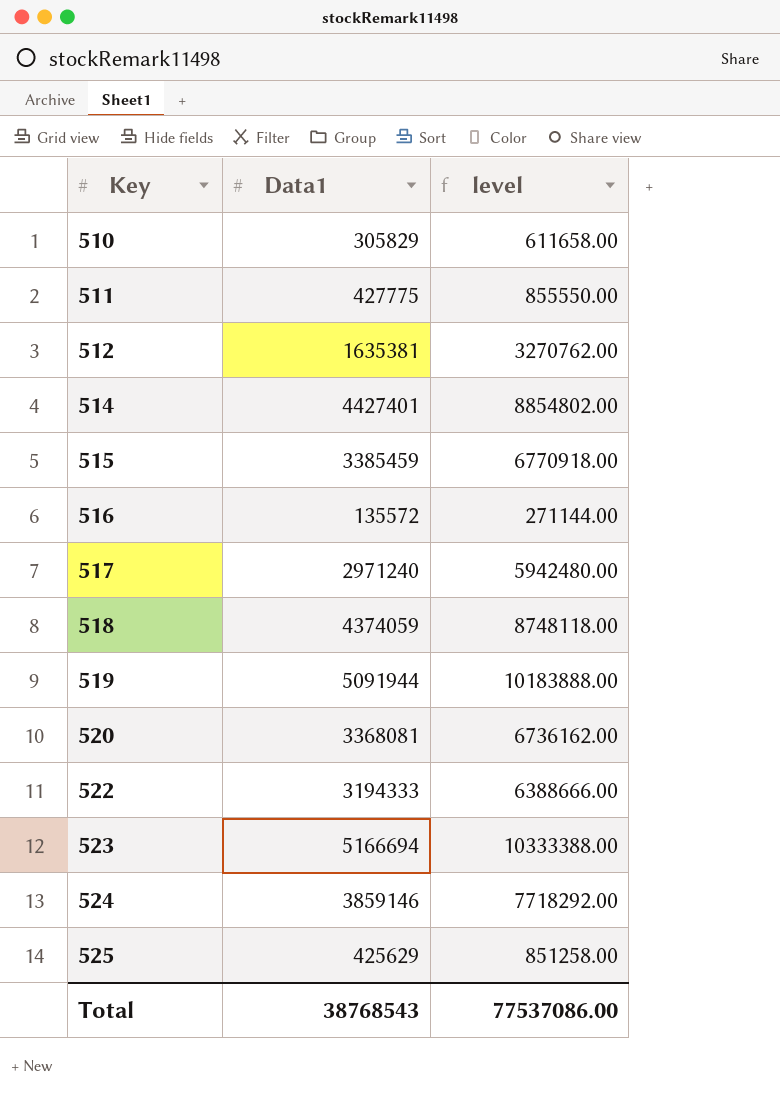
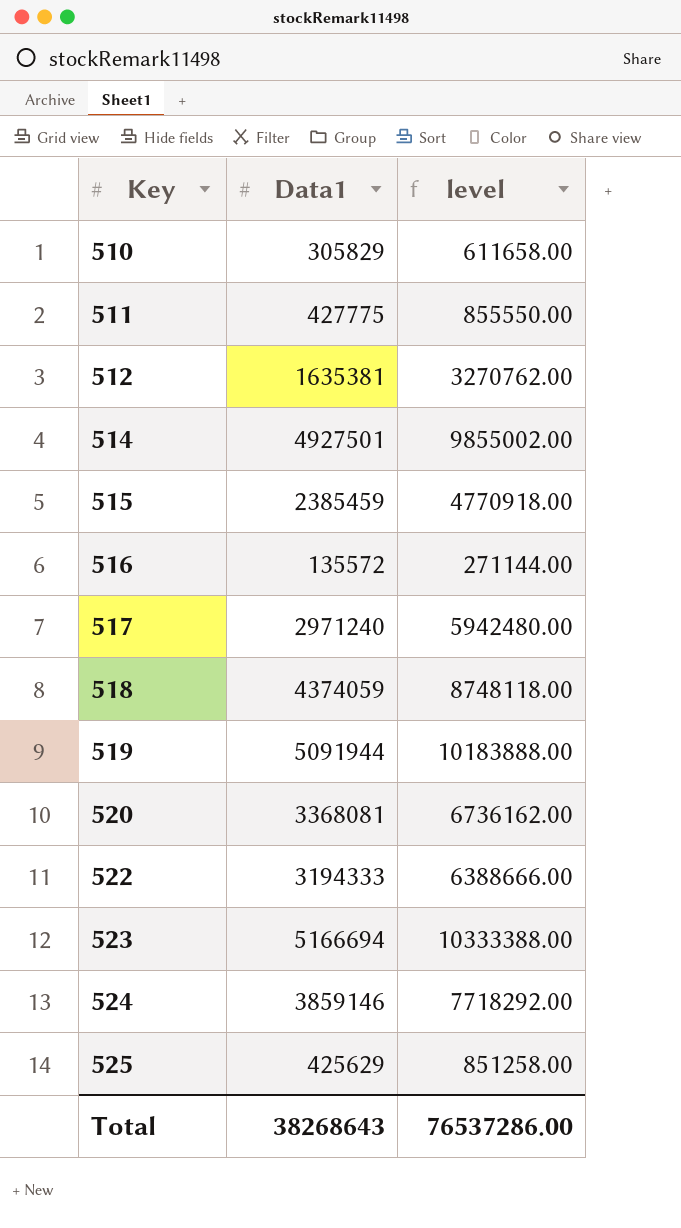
514 | Data1: 4427401 -> 4927501
514 | level: 8854802.00 -> 9855002.00
515 | Data1: 3385459 -> 2385459
515 | level: 6770918.00 -> 4770918.00
Total | Data1: 38768543 -> 38268643
Total | level: 77537086.00 -> 76537286.00

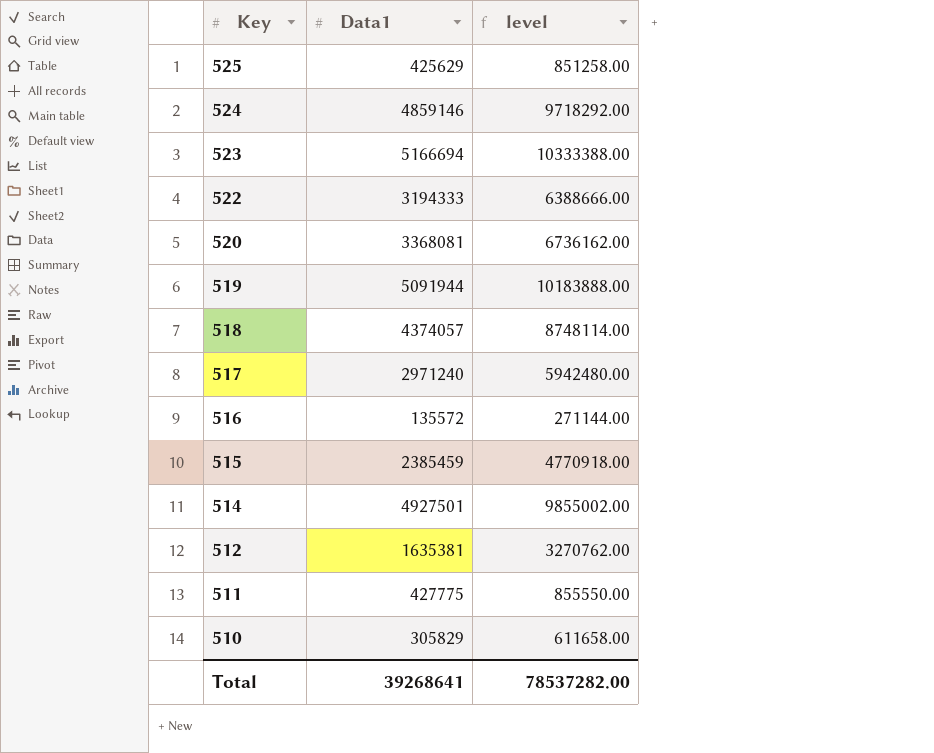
row order: Key ascending -> Key descending
524 | Data1: 3859146 -> 4859146
524 | level: 7718292.00 -> 9718292.00
518 | Data1: 4374059 -> 4374057
518 | level: 8748118.00 -> 8748114.00
Total | Data1: 38268643 -> 39268641
Total | level: 76537286.00 -> 78537282.00

